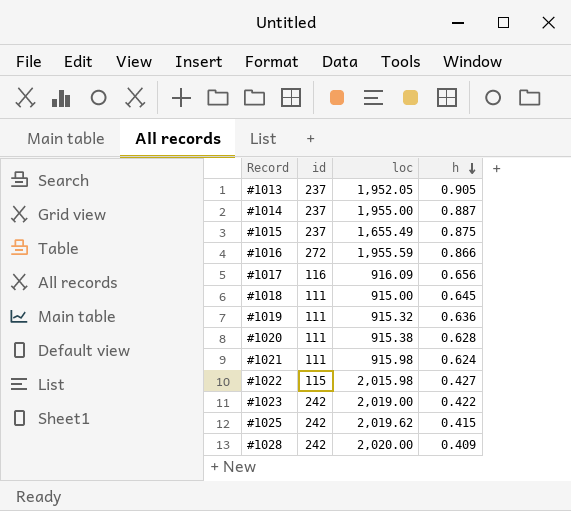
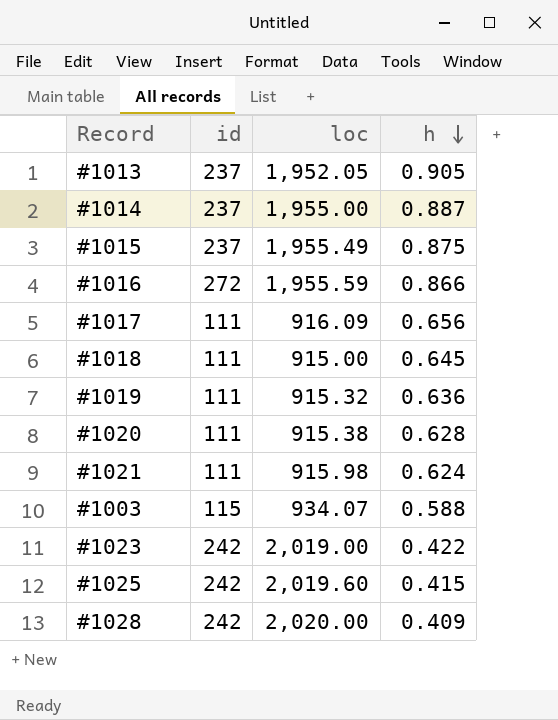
row #1022: 115 | 2,015.98 | 0.427 -> none
#1015 | loc: 1,655.49 -> 1,955.49
#1017 | id: 116 -> 111
row #1003: none -> 115 | 934.07 | 0.588
#1025 | loc: 2,019.62 -> 2,019.60

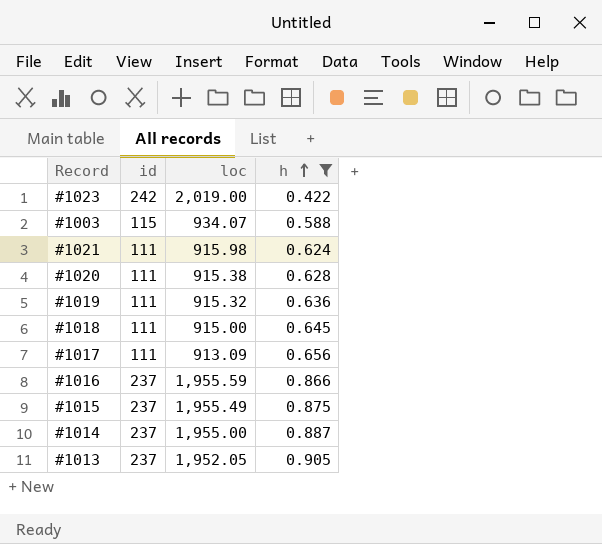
filter: none -> h >= 0.422
row order: h descending -> h ascending
#1017 | loc: 916.09 -> 913.09
#1016 | id: 272 -> 237

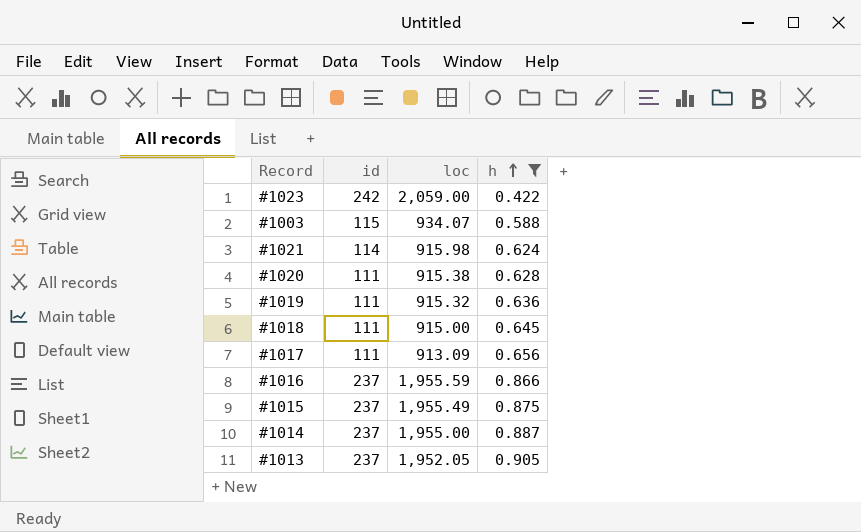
#1023 | loc: 2,019.00 -> 2,059.00
#1021 | id: 111 -> 114

